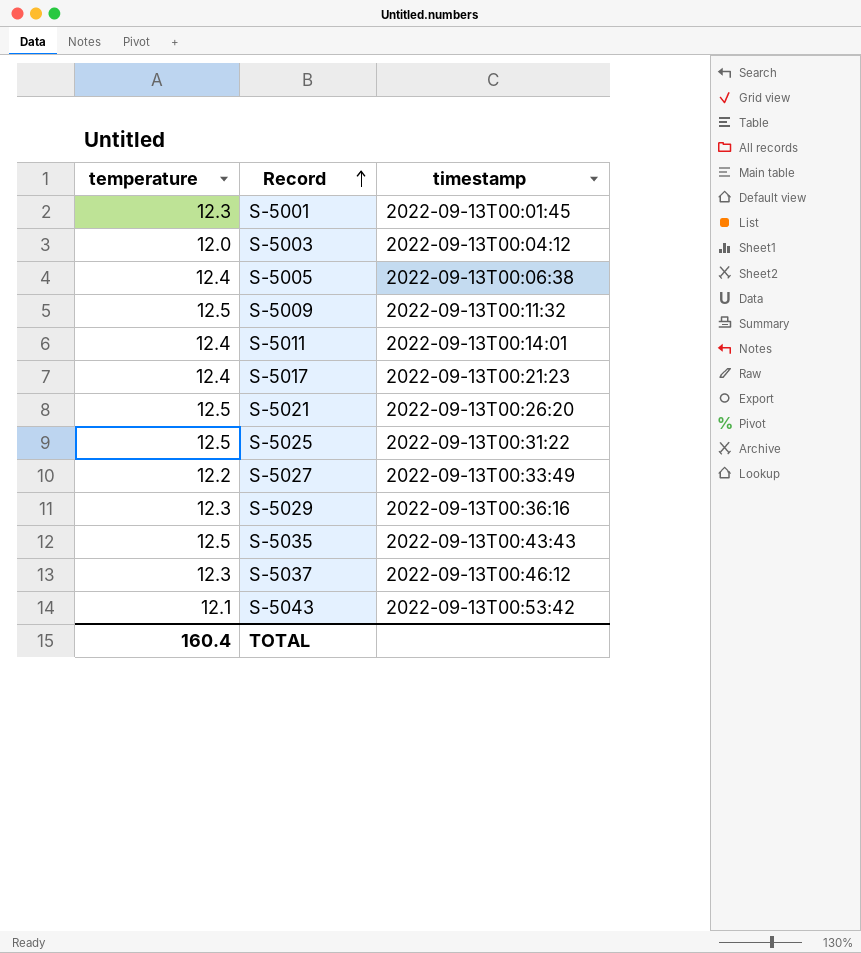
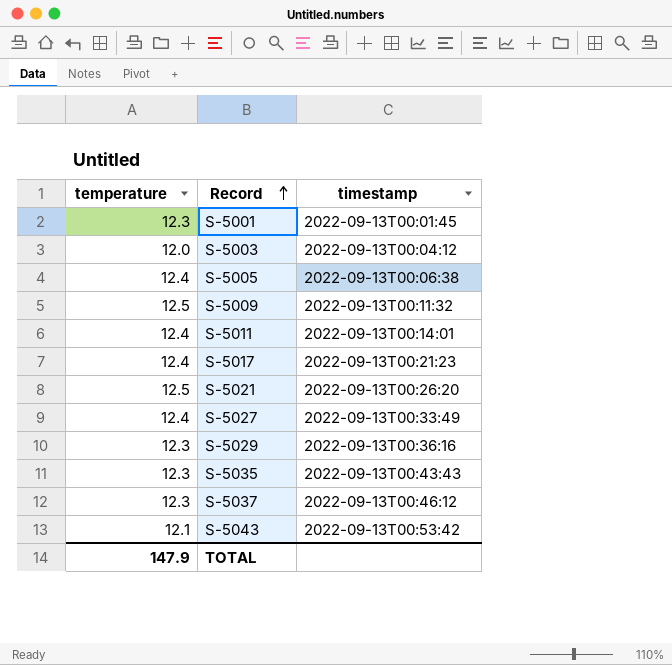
row S-5025: 12.5 | 2022-09-13T00:31:22 -> none
S-5027 | temperature: 12.2 -> 12.4
S-5035 | temperature: 12.5 -> 12.3
TOTAL | temperature: 160.4 -> 147.9

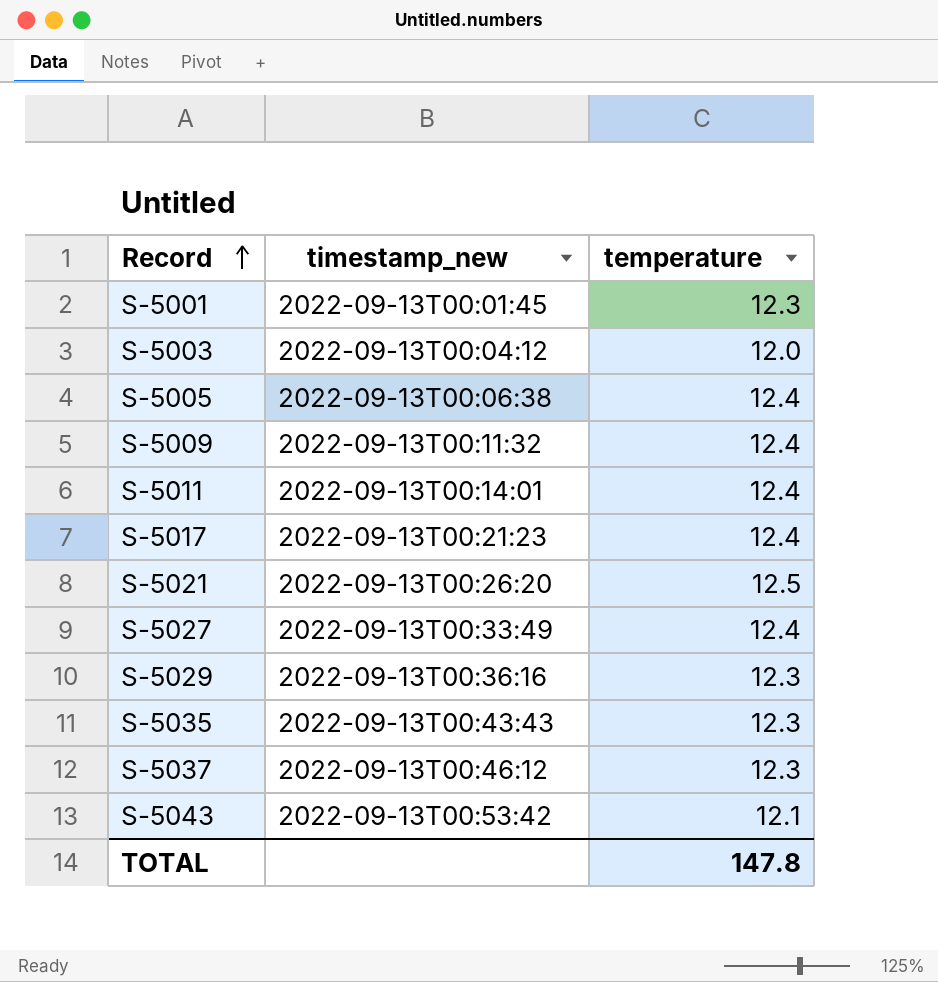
column name: timestamp -> timestamp_new
column temperature | position: 1 -> 3
S-5009 | temperature: 12.5 -> 12.4
TOTAL | temperature: 147.9 -> 147.8

